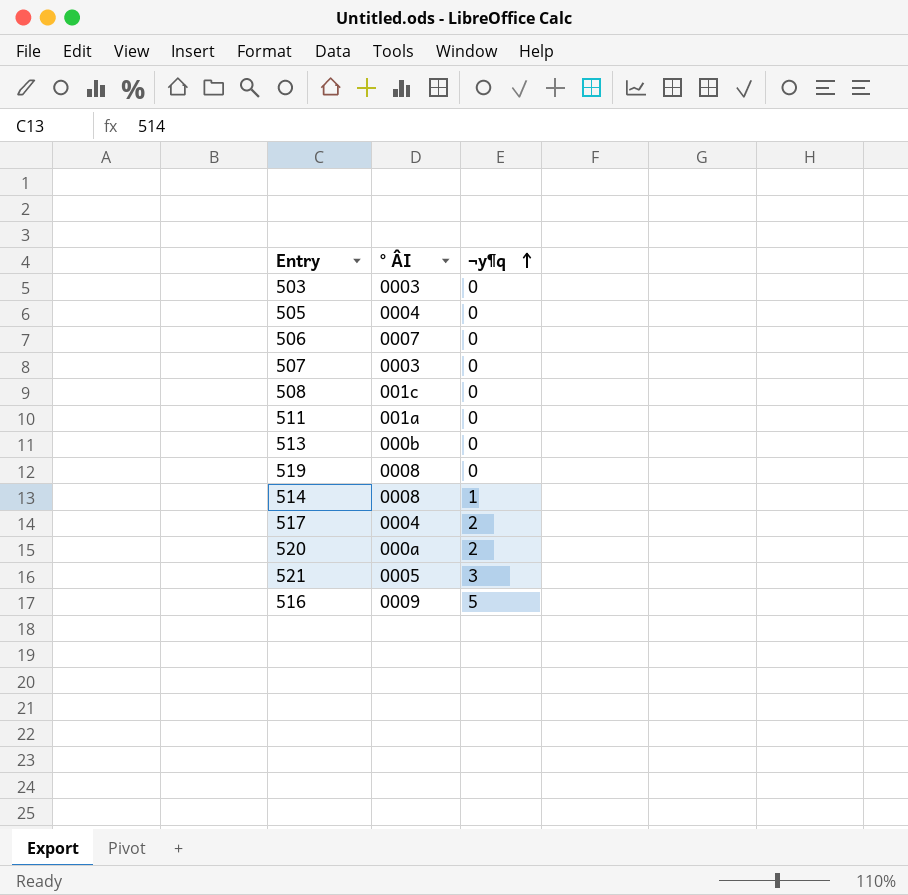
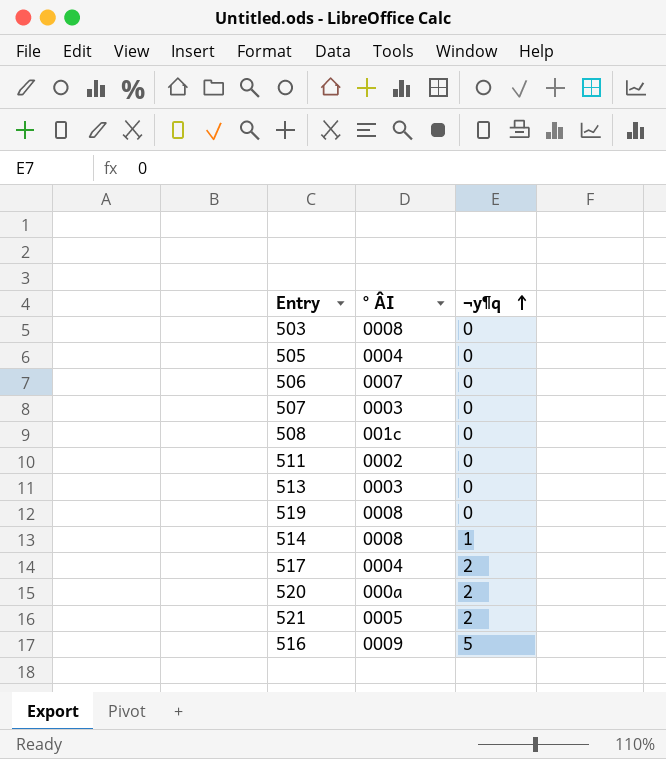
503 | ° ÂI: 0003 -> 0008
511 | ° ÂI: 001a -> 0002
513 | ° ÂI: 000b -> 0003
521 | ¬y¶q: 3 -> 2

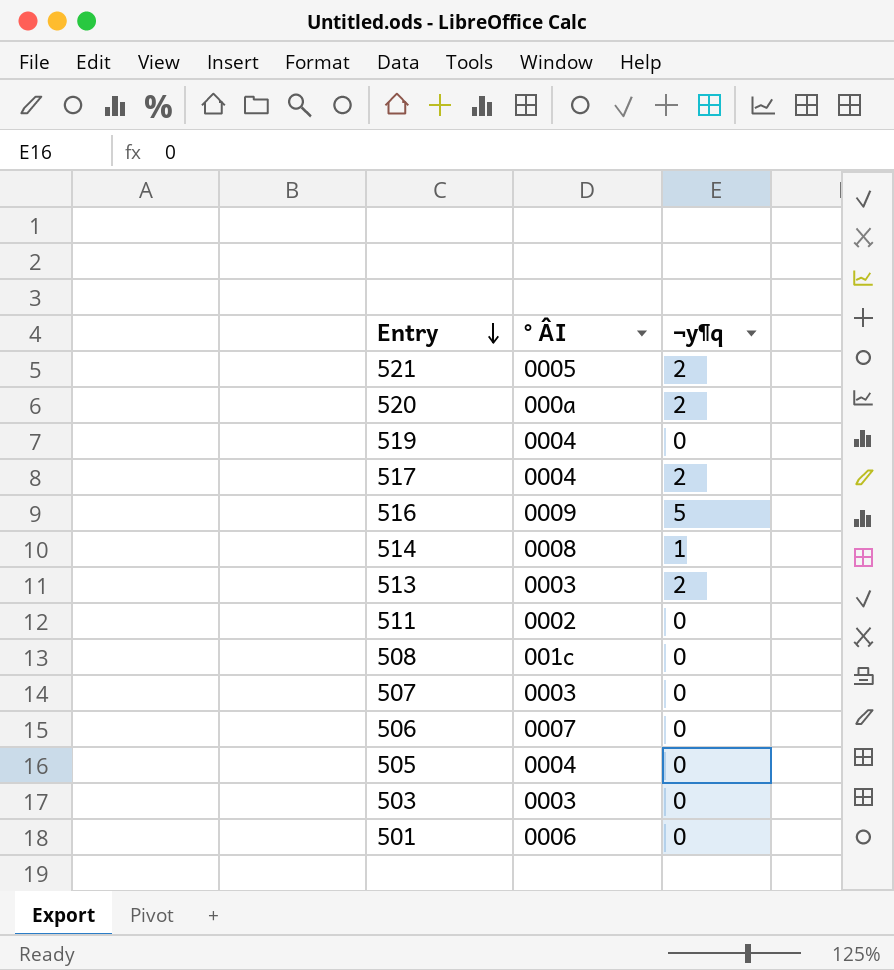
row order: ¬y¶q ascending -> Entry descending
519 | ° ÂI: 0008 -> 0004
513 | ¬y¶q: 0 -> 2
503 | ° ÂI: 0008 -> 0003
row 501: none -> 0006 | 0

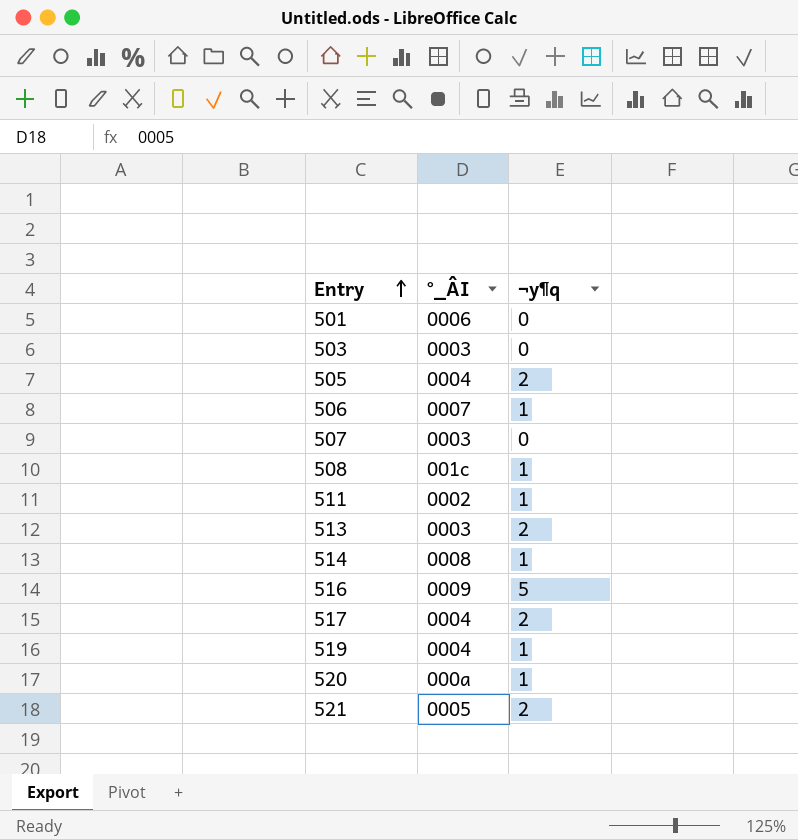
row order: Entry descending -> Entry ascending
column name: ° ÂI -> °_ÂI
505 | ¬y¶q: 0 -> 2
506 | ¬y¶q: 0 -> 1
508 | ¬y¶q: 0 -> 1
511 | ¬y¶q: 0 -> 1
519 | ¬y¶q: 0 -> 1
520 | ¬y¶q: 2 -> 1

